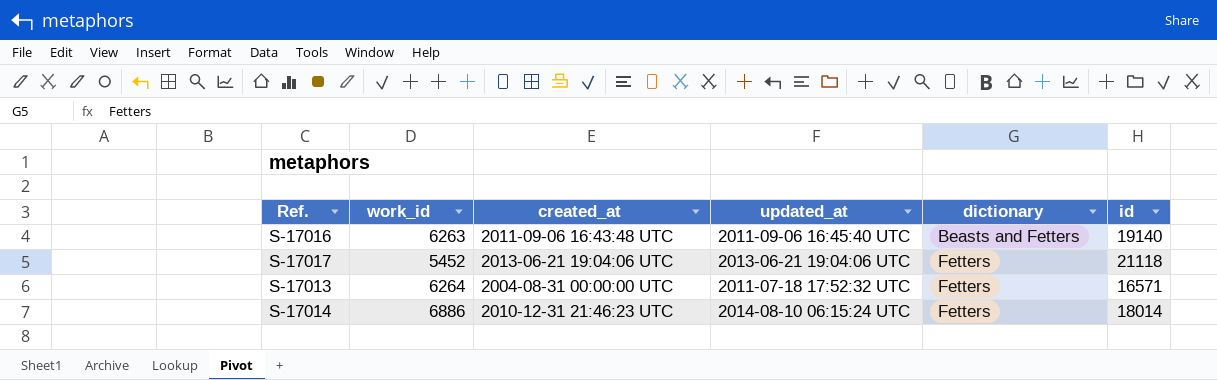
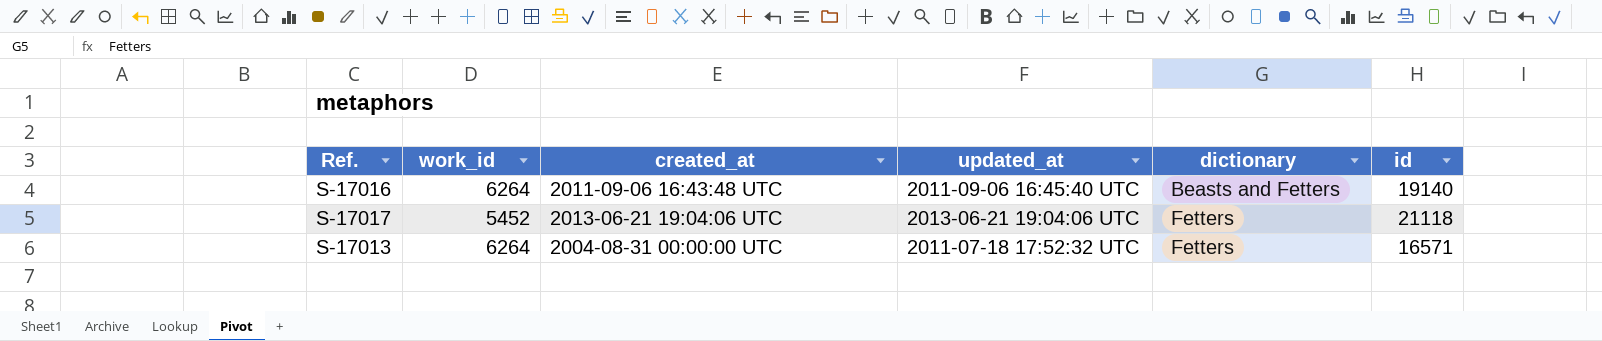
row S-17014: 6886 | 2010-12-31 21:46:23 UTC | 2014-08-10 06:15:24 UTC | Fetters | 18014 -> none
S-17016 | work_id: 6263 -> 6264

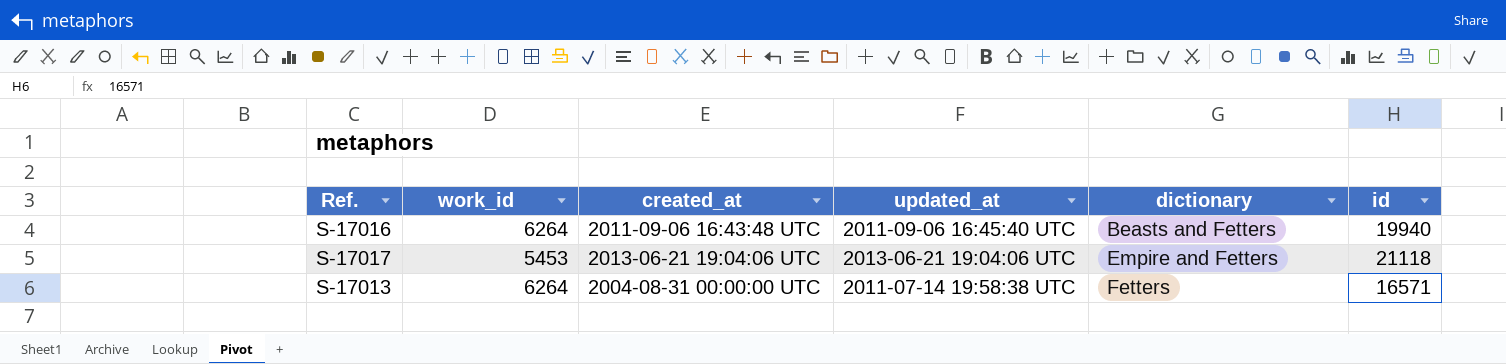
S-17016 | id: 19140 -> 19940
S-17017 | work_id: 5452 -> 5453
S-17017 | dictionary: Fetters -> Empire and Fetters
S-17013 | updated_at: 2011-07-18 17:52:32 UTC -> 2011-07-14 19:58:38 UTC

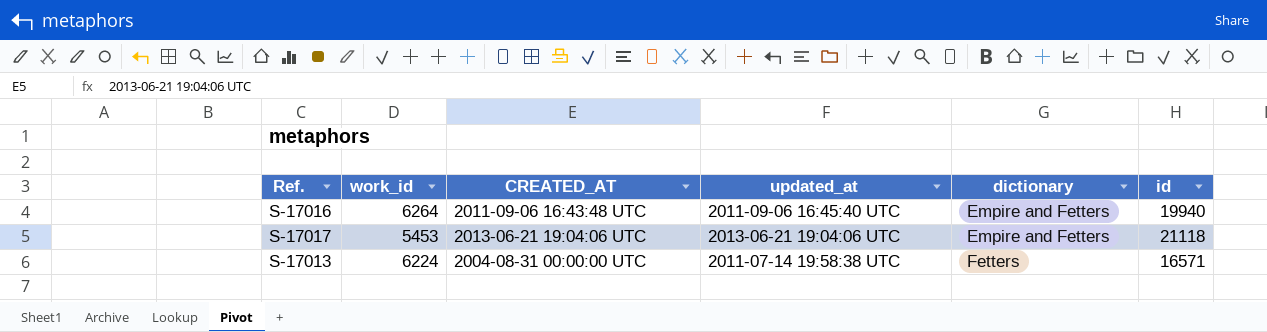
column name: created_at -> CREATED_AT
S-17016 | dictionary: Beasts and Fetters -> Empire and Fetters
S-17013 | work_id: 6264 -> 6224

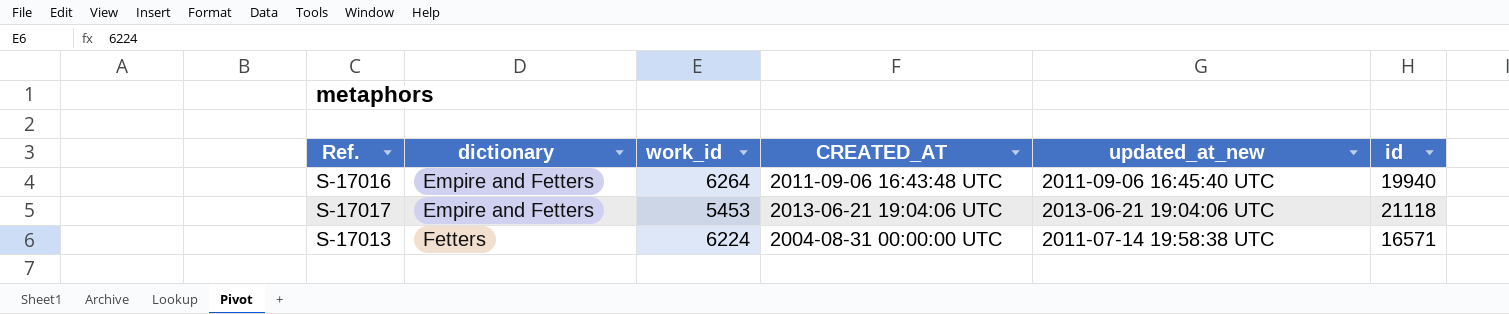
column dictionary | position: 5 -> 2
column name: updated_at -> updated_at_new

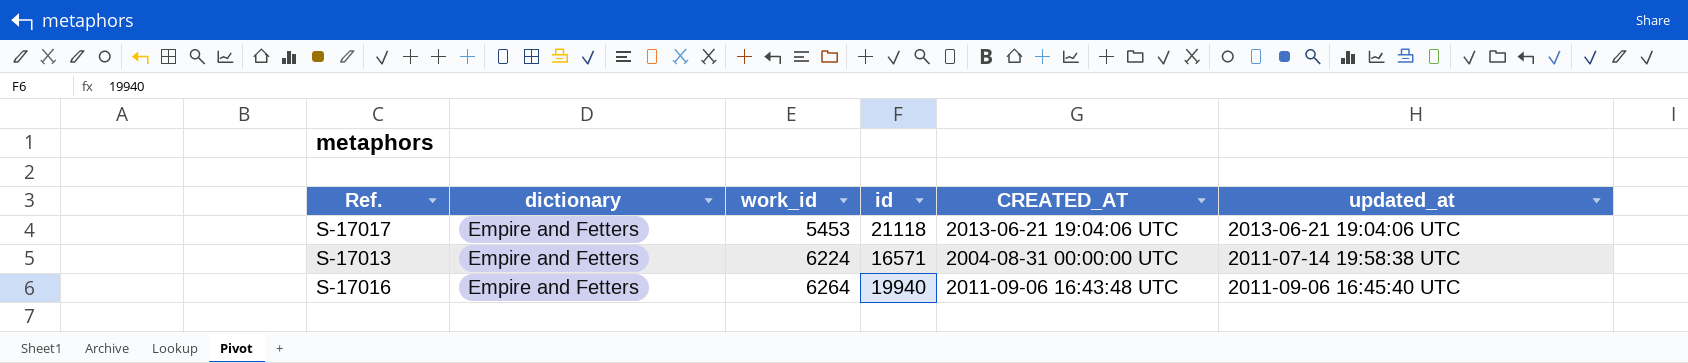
row order: dictionary ascending -> work_id ascending
column id | position: 6 -> 4
column name: updated_at_new -> updated_at
S-17013 | dictionary: Fetters -> Empire and Fetters

